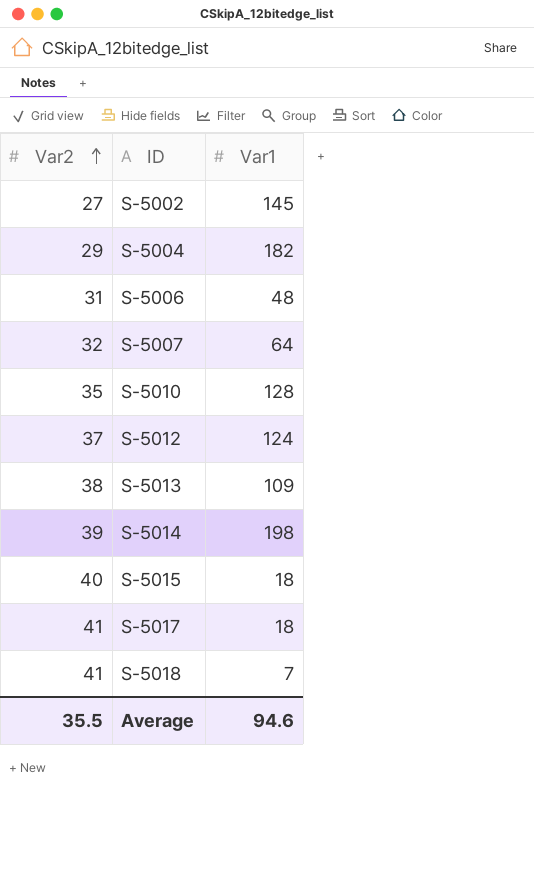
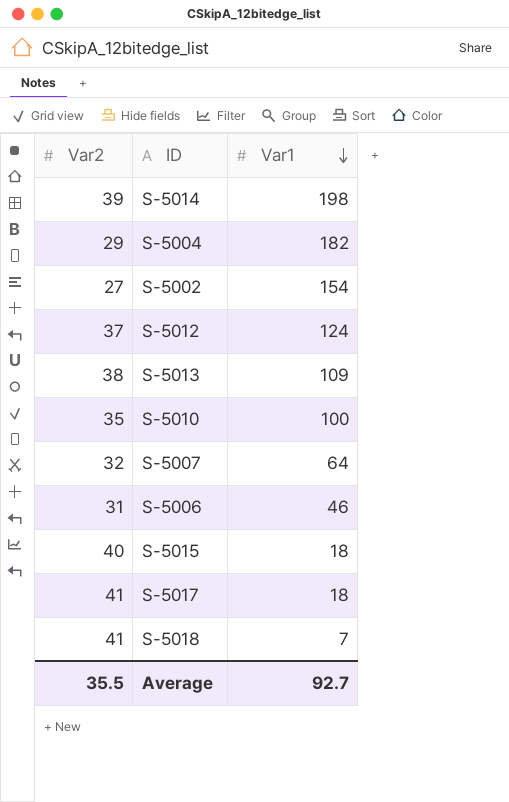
row order: Var2 ascending -> Var1 descending
S-5002 | Var1: 145 -> 154
S-5010 | Var1: 128 -> 100
S-5006 | Var1: 48 -> 46
Average | Var1: 94.6 -> 92.7

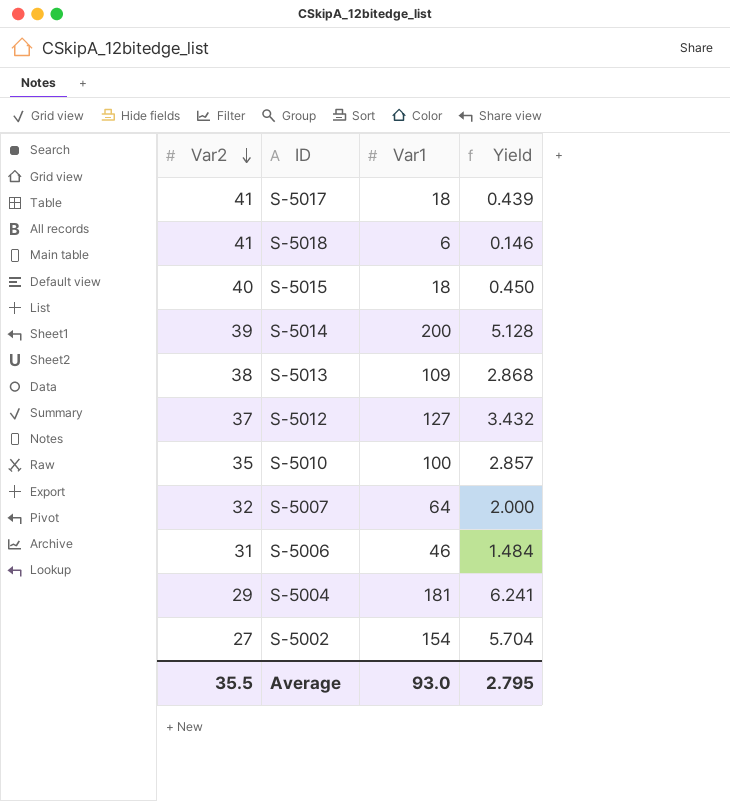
row order: Var1 descending -> Var2 descending
column Yield | formula: none -> [Var1] / [Var2]
S-5018 | Var1: 7 -> 6
S-5014 | Var1: 198 -> 200
S-5012 | Var1: 124 -> 127
S-5004 | Var1: 182 -> 181
Average | Var1: 92.7 -> 93.0

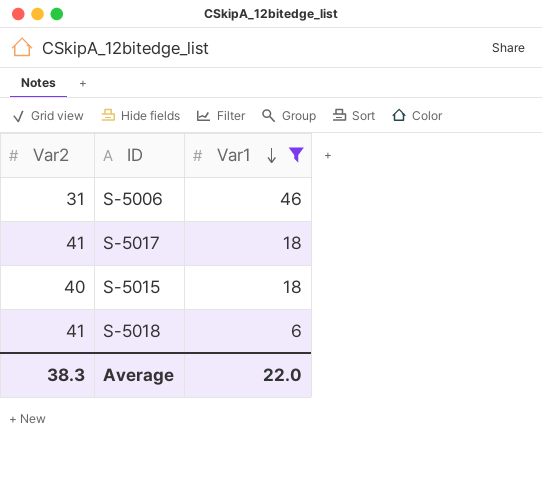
filter: none -> Var1 <= 46
row order: Var2 descending -> Var1 descending
column Yield | formula: [Var1] / [Var2] -> none
Average | Var2: 35.5 -> 38.3
Average | Var1: 93.0 -> 22.0

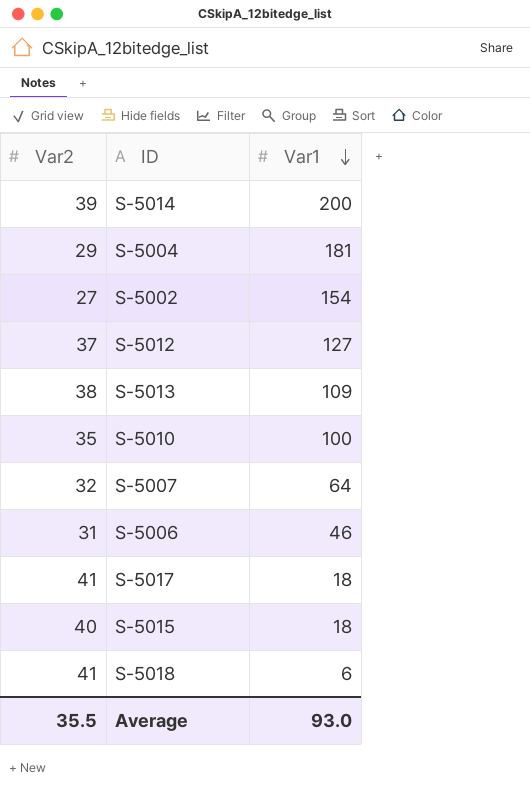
filter: Var1 <= 46 -> none
Average | Var2: 38.3 -> 35.5
Average | Var1: 22.0 -> 93.0

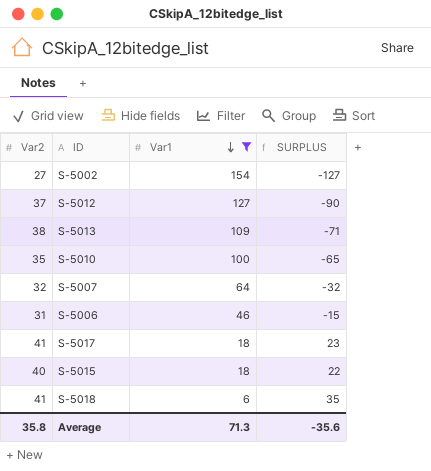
filter: none -> Var1 <= 154
column SURPLUS | formula: none -> [Var2] - [Var1]
Average | Var2: 35.5 -> 35.8
Average | Var1: 93.0 -> 71.3

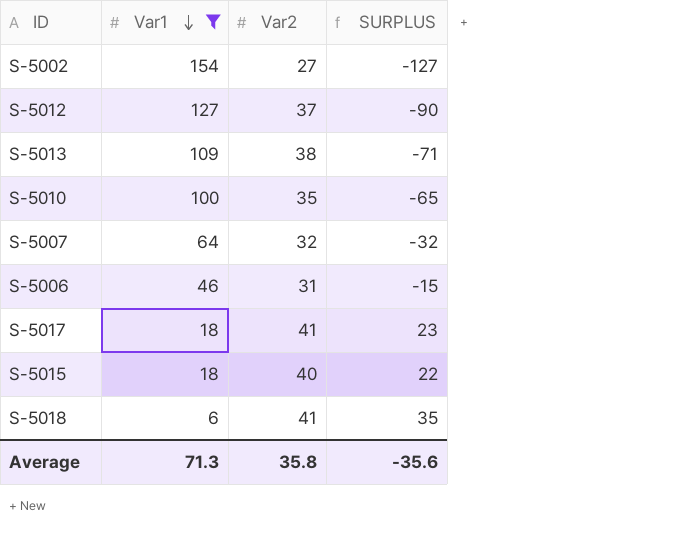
column Var2 | position: 1 -> 3

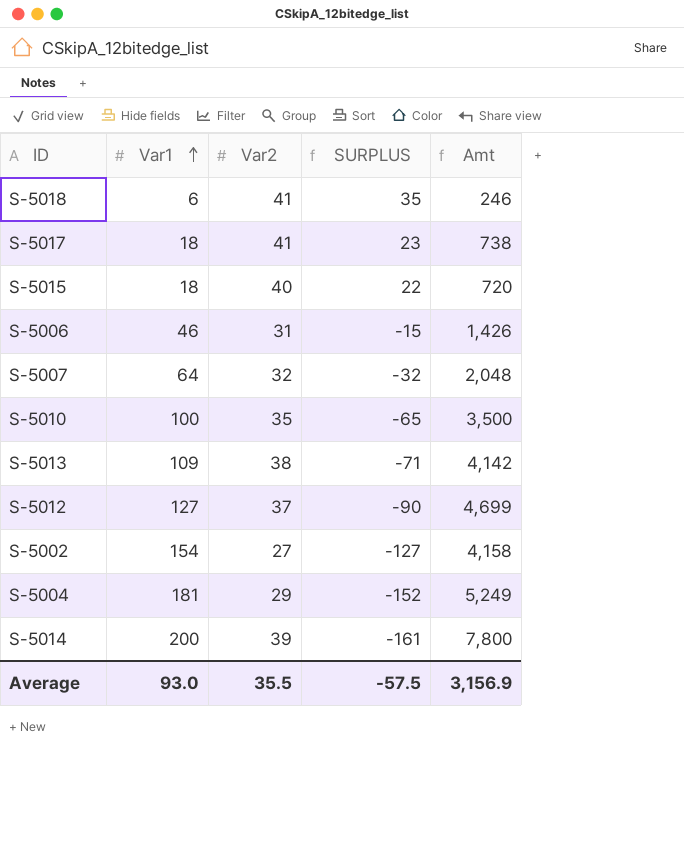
filter: Var1 <= 154 -> none
row order: Var1 descending -> Var1 ascending
column Amt | formula: none -> [Var1] * [Var2]
Average | Var1: 71.3 -> 93.0
Average | Var2: 35.8 -> 35.5
Average | SURPLUS: -35.6 -> -57.5

